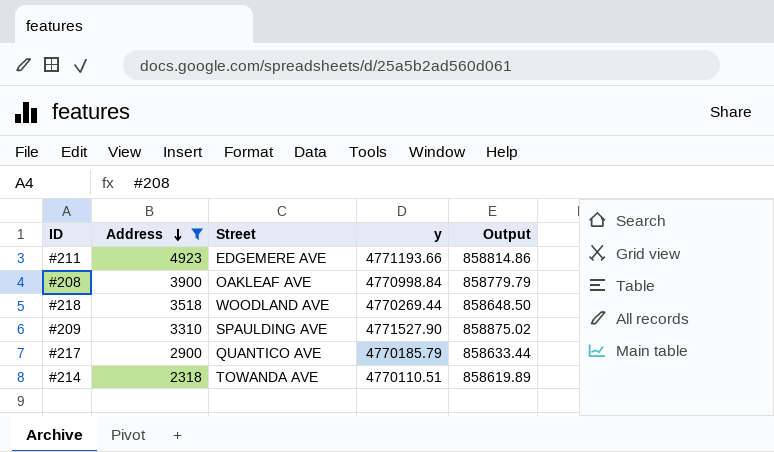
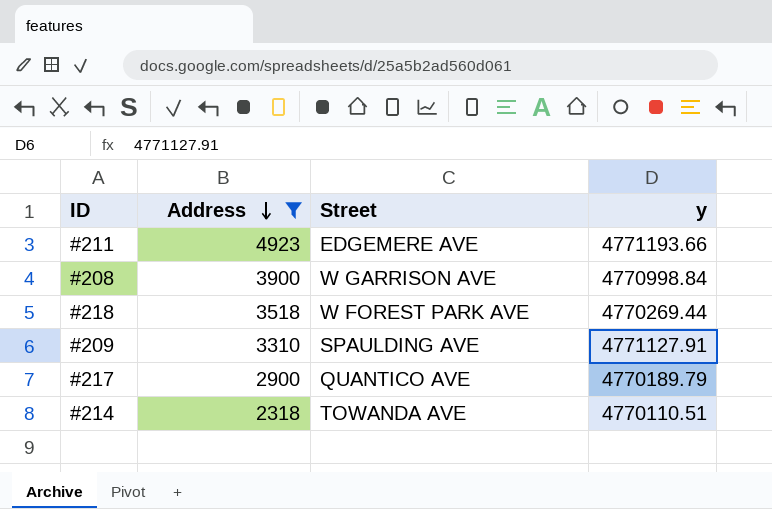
column Output | formula: [y] * 0.18 -> none
#208 | Street: OAKLEAF AVE -> W GARRISON AVE
#218 | Street: WOODLAND AVE -> W FOREST PARK AVE
#209 | y: 4771527.90 -> 4771127.91
#217 | y: 4770185.79 -> 4770189.79

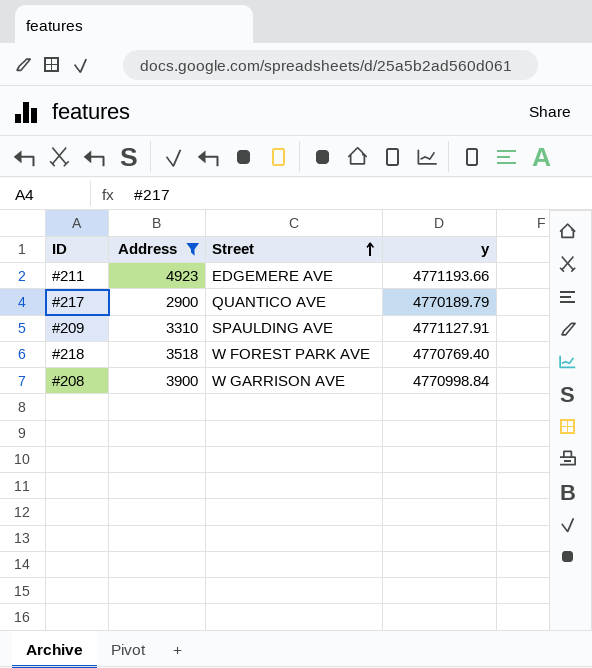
row order: Address descending -> Street ascending
row #214: 2318 | TOWANDA AVE | 4770110.51 -> none
#218 | y: 4770269.44 -> 4770769.40

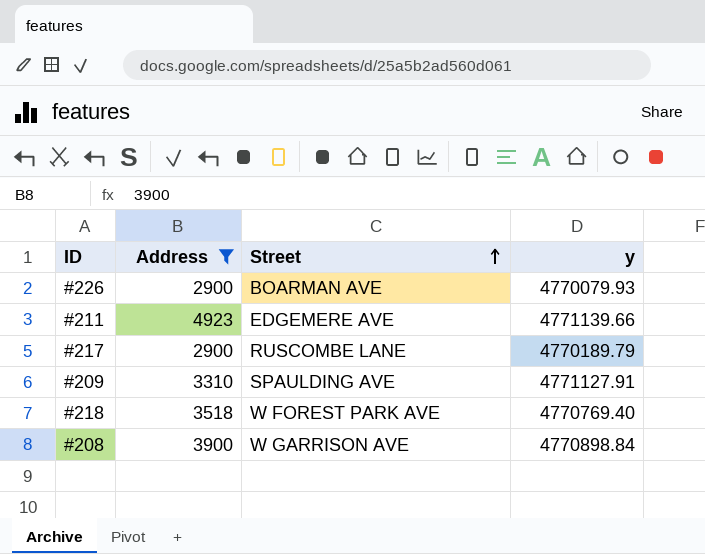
row #226: none -> 2900 | BOARMAN AVE | 4770079.93
#211 | y: 4771193.66 -> 4771139.66
#217 | Street: QUANTICO AVE -> RUSCOMBE LANE
#208 | y: 4770998.84 -> 4770898.84

